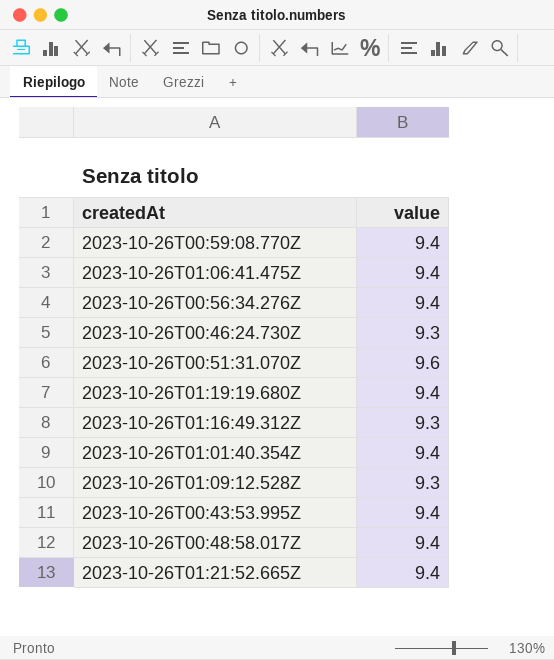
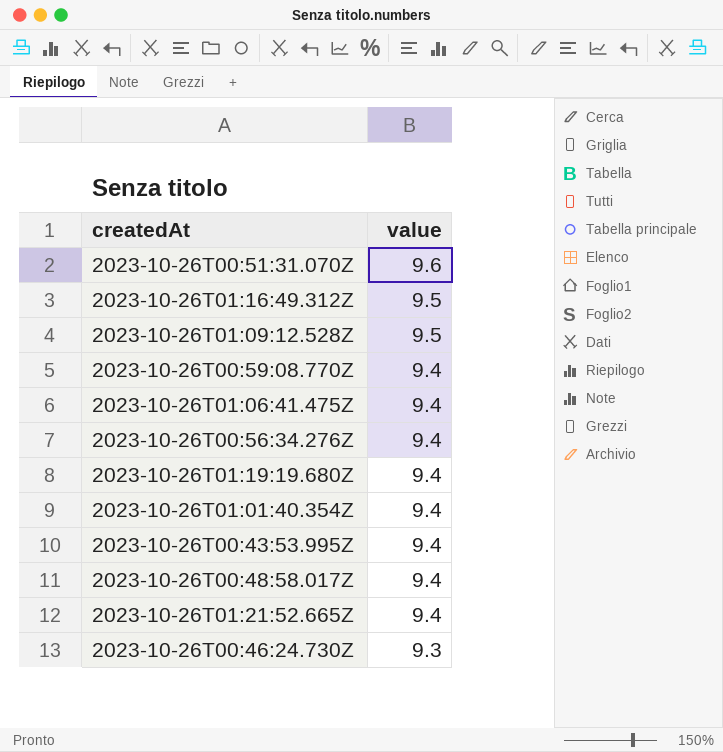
row order: none -> value descending
2023-10-26T01:16:49.312Z | value: 9.3 -> 9.5
2023-10-26T01:09:12.528Z | value: 9.3 -> 9.5

